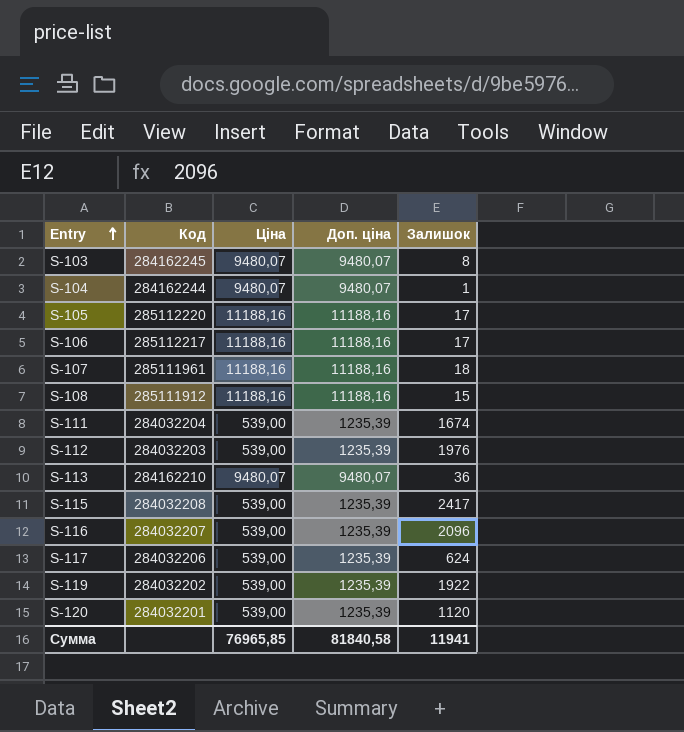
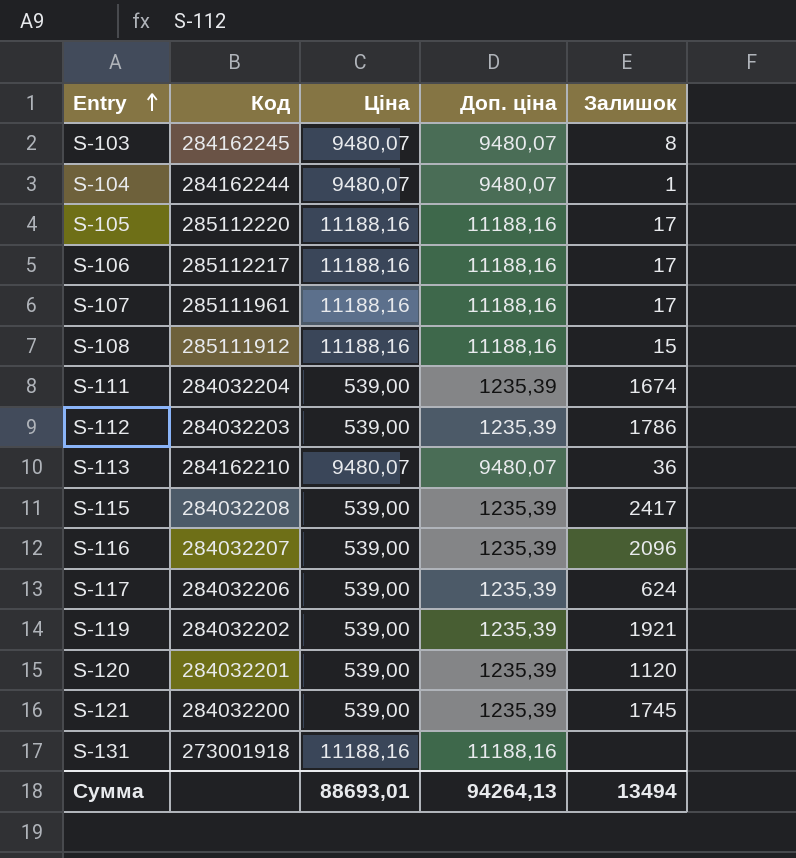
S-107 | Залишок: 18 -> 17
S-112 | Залишок: 1976 -> 1786
S-119 | Залишок: 1922 -> 1921
row S-121: none -> 284032200 | 539,00 | 1235,39 | 1745
row S-131: none -> 273001918 | 11188,16 | 11188,16 | none
Сумма | Ціна: 76965,85 -> 88693,01
Сумма | Доп. ціна: 81840,58 -> 94264,13
Сумма | Залишок: 11941 -> 13494

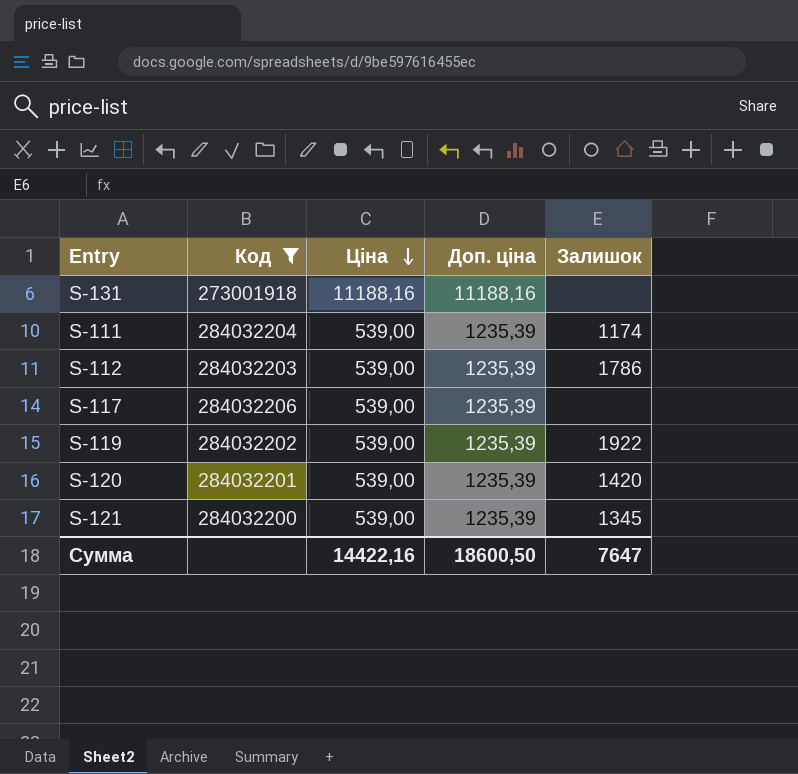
filter: none -> Код <= 284032206
row order: Entry ascending -> Ціна descending
S-111 | Залишок: 1674 -> 1174
S-117 | Залишок: 624 -> none
S-119 | Залишок: 1921 -> 1922
S-120 | Залишок: 1120 -> 1420
S-121 | Залишок: 1745 -> 1345
Сумма | Ціна: 88693,01 -> 14422,16
Сумма | Доп. ціна: 94264,13 -> 18600,50
Сумма | Залишок: 13494 -> 7647

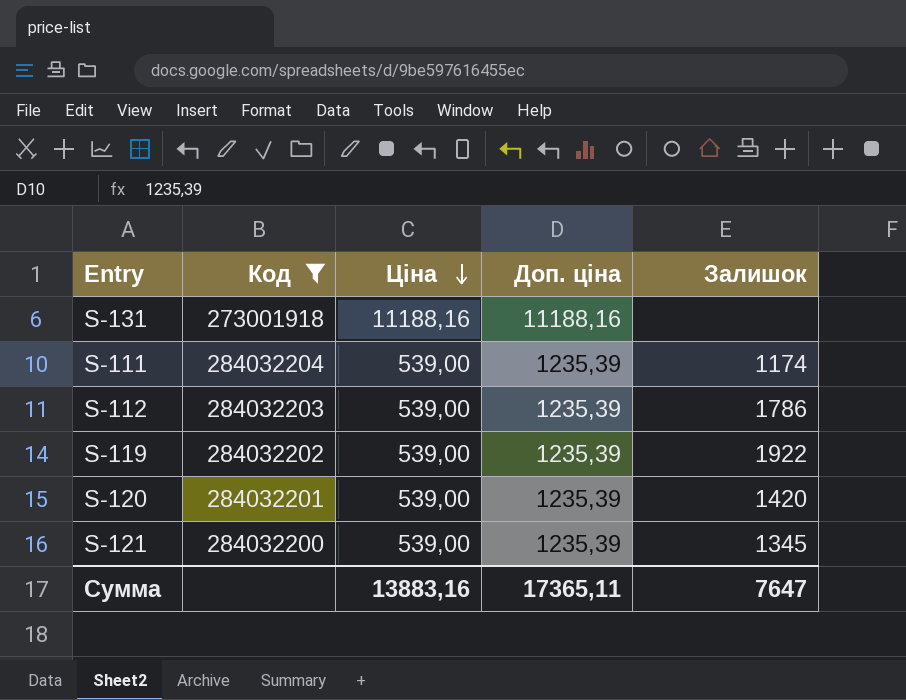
row S-117: 284032206 | 539,00 | 1235,39 | none -> none
Сумма | Ціна: 14422,16 -> 13883,16
Сумма | Доп. ціна: 18600,50 -> 17365,11

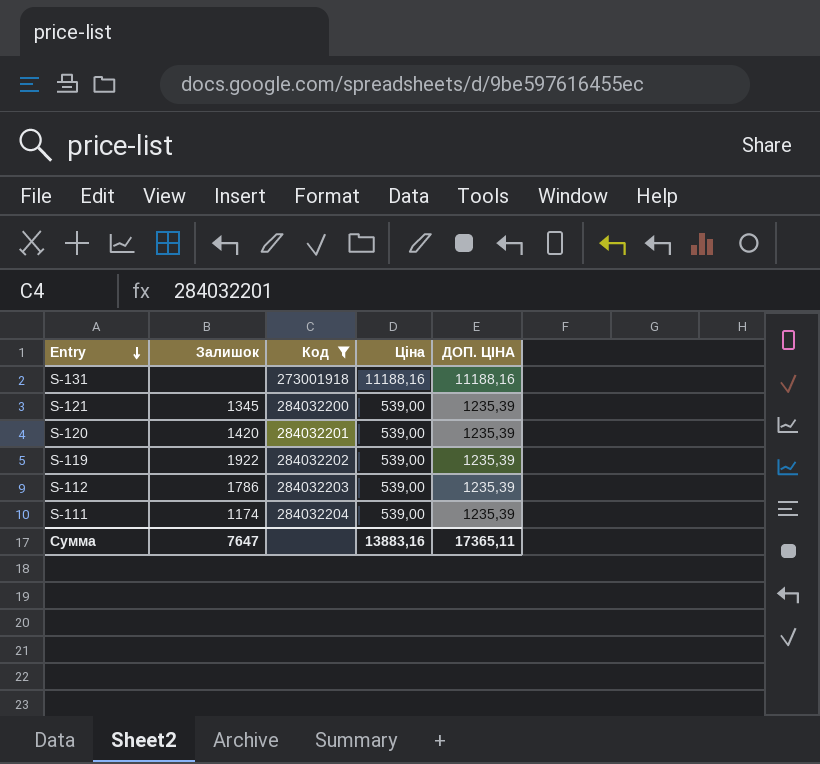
row order: Ціна descending -> Entry descending
column Залишок | position: 5 -> 2
column name: Доп. ціна -> ДОП. ЦІНА

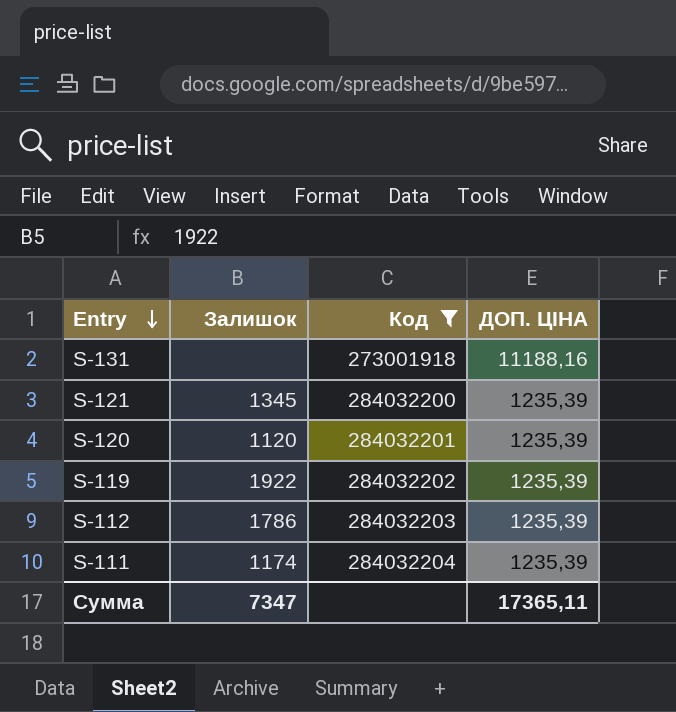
column Ціна | position: 4 -> none
S-120 | Залишок: 1420 -> 1120
Сумма | Залишок: 7647 -> 7347

